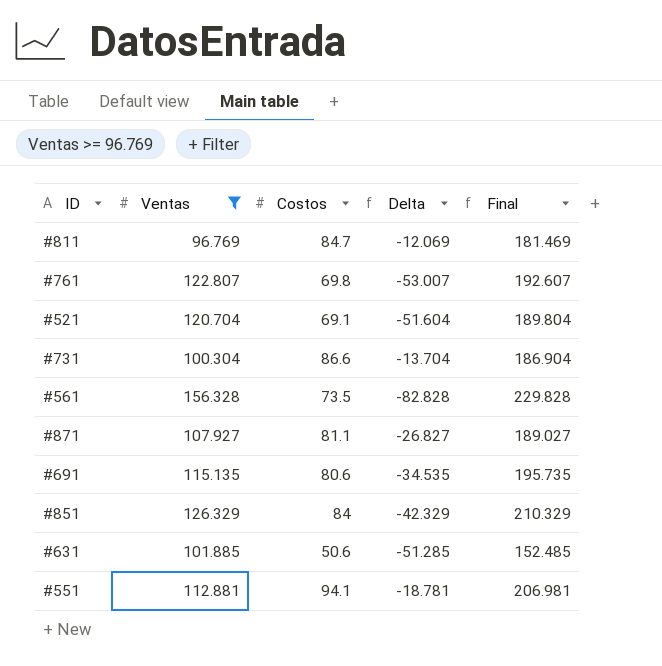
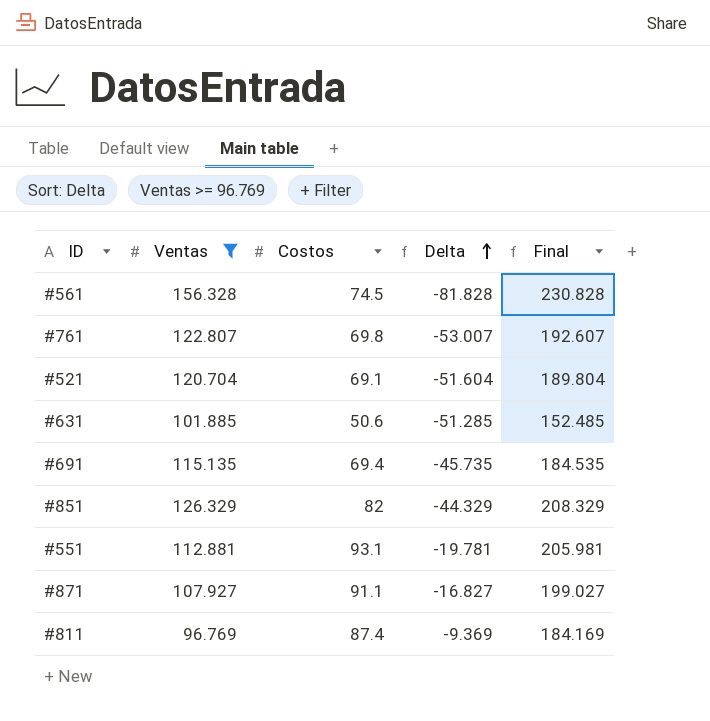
row order: none -> Delta ascending
row #731: 100.304 | 86.6 | -13.704 | 186.904 -> none
#561 | Costos: 73.5 -> 74.5
#561 | Delta: -82.828 -> -81.828
#561 | Final: 229.828 -> 230.828
#691 | Costos: 80.6 -> 69.4
#691 | Delta: -34.535 -> -45.735
#691 | Final: 195.735 -> 184.535
#851 | Costos: 84 -> 82
#851 | Delta: -42.329 -> -44.329
#851 | Final: 210.329 -> 208.329
#551 | Costos: 94.1 -> 93.1
#551 | Delta: -18.781 -> -19.781
#551 | Final: 206.981 -> 205.981
#871 | Costos: 81.1 -> 91.1
#871 | Delta: -26.827 -> -16.827
#871 | Final: 189.027 -> 199.027
#811 | Costos: 84.7 -> 87.4
#811 | Delta: -12.069 -> -9.369
#811 | Final: 181.469 -> 184.169

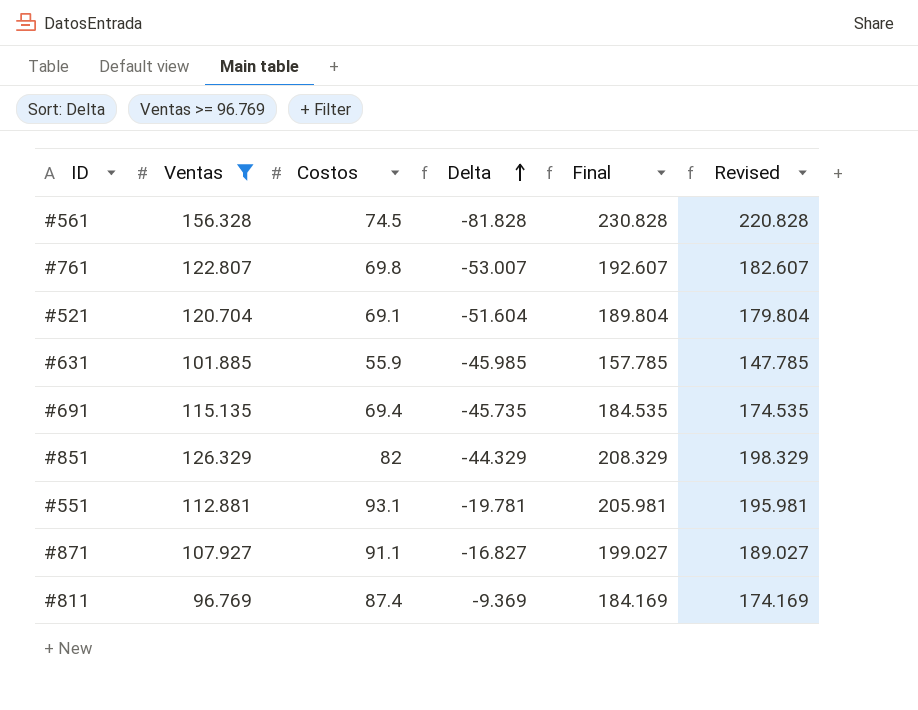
column Revised | formula: none -> [Final] - 10
#631 | Costos: 50.6 -> 55.9
#631 | Delta: -51.285 -> -45.985
#631 | Final: 152.485 -> 157.785

